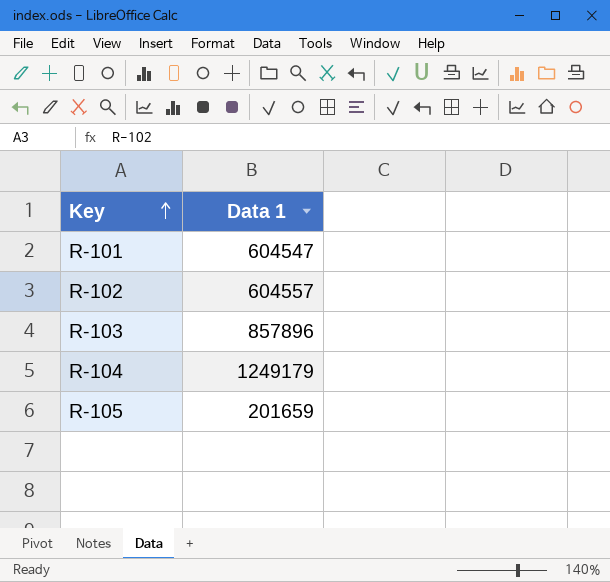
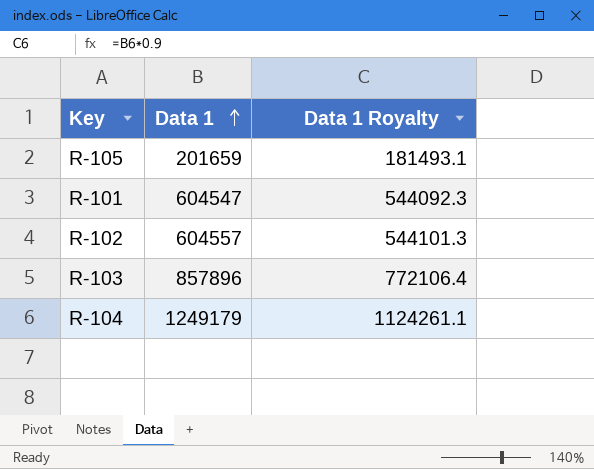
row order: Key ascending -> Data 1 ascending
column Data 1 Royalty | formula: none -> [Data 1] * 0.9

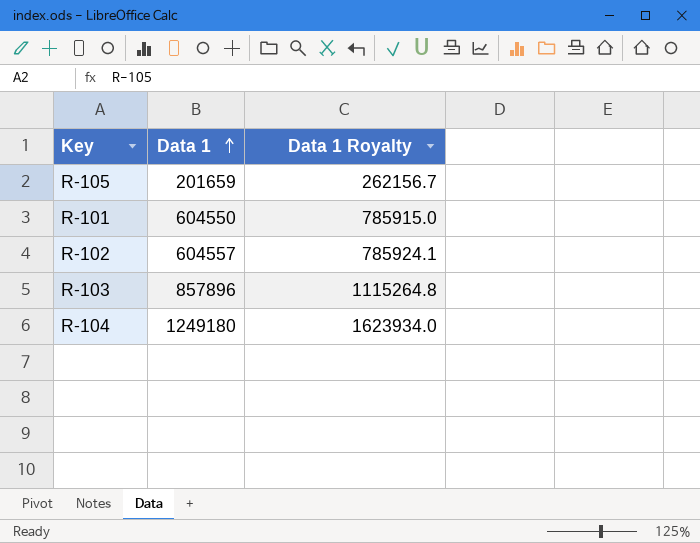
column Data 1 Royalty | formula: [Data 1] * 0.9 -> [Data 1] * 1.3
R-101 | Data 1: 604547 -> 604550
R-104 | Data 1: 1249179 -> 1249180

